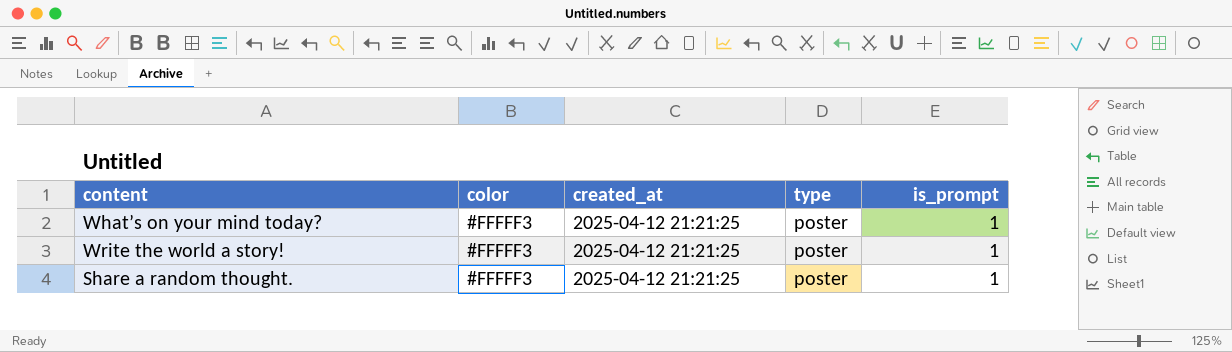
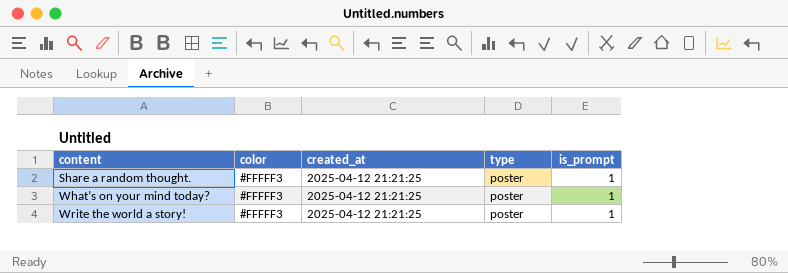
row order: none -> content ascending

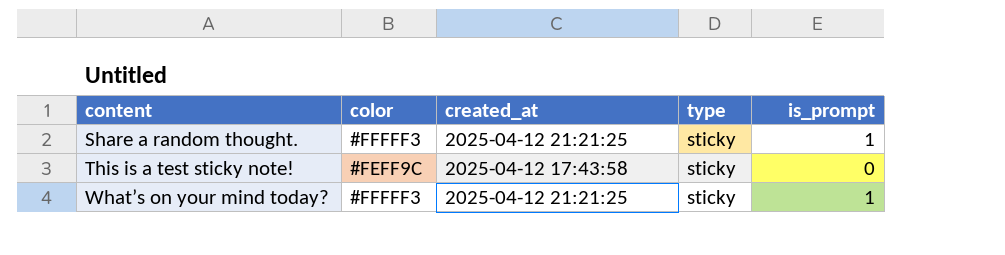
row Write the world a story!: #FFFFF3 | 2025-04-12 21:21:25 | poster | 1 -> none
Share a random thought. | type: poster -> sticky
row This is a test sticky note!: none -> #FEFF9C | 2025-04-12 17:43:58 | sticky | 0
What’s on your mind today? | type: poster -> sticky

